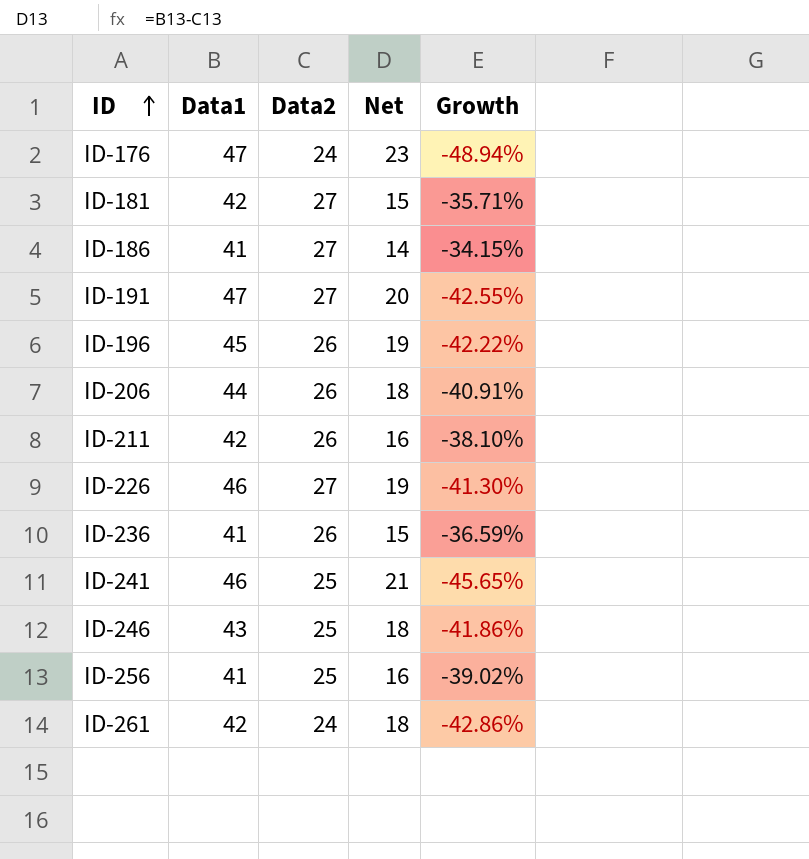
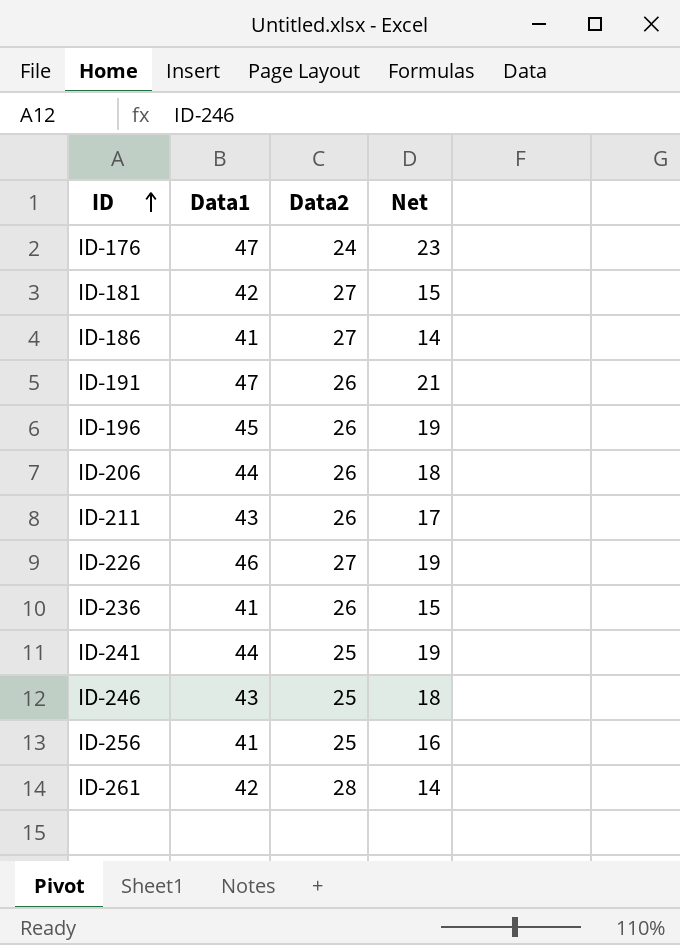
column Growth | formula: ([Data2] - [Data1]) / [Data1] -> none
ID-191 | Data2: 27 -> 26
ID-191 | Net: 20 -> 21
ID-211 | Data1: 42 -> 43
ID-211 | Net: 16 -> 17
ID-241 | Data1: 46 -> 44
ID-241 | Net: 21 -> 19
ID-261 | Data2: 24 -> 28
ID-261 | Net: 18 -> 14

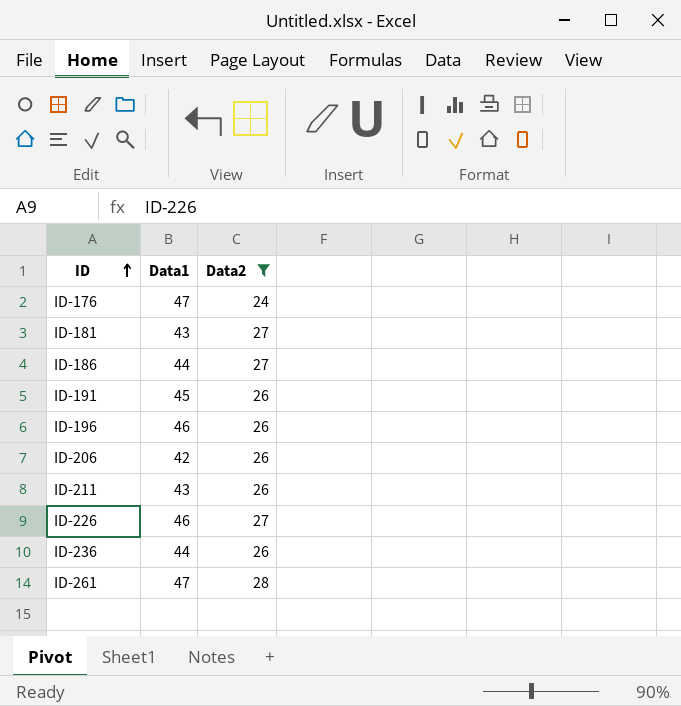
filter: none -> Data2 != 25
column Net | formula: [Data1] - [Data2] -> none
ID-181 | Data1: 42 -> 43
ID-186 | Data1: 41 -> 44
ID-191 | Data1: 47 -> 45
ID-196 | Data1: 45 -> 46
ID-206 | Data1: 44 -> 42
ID-236 | Data1: 41 -> 44
ID-261 | Data1: 42 -> 47

